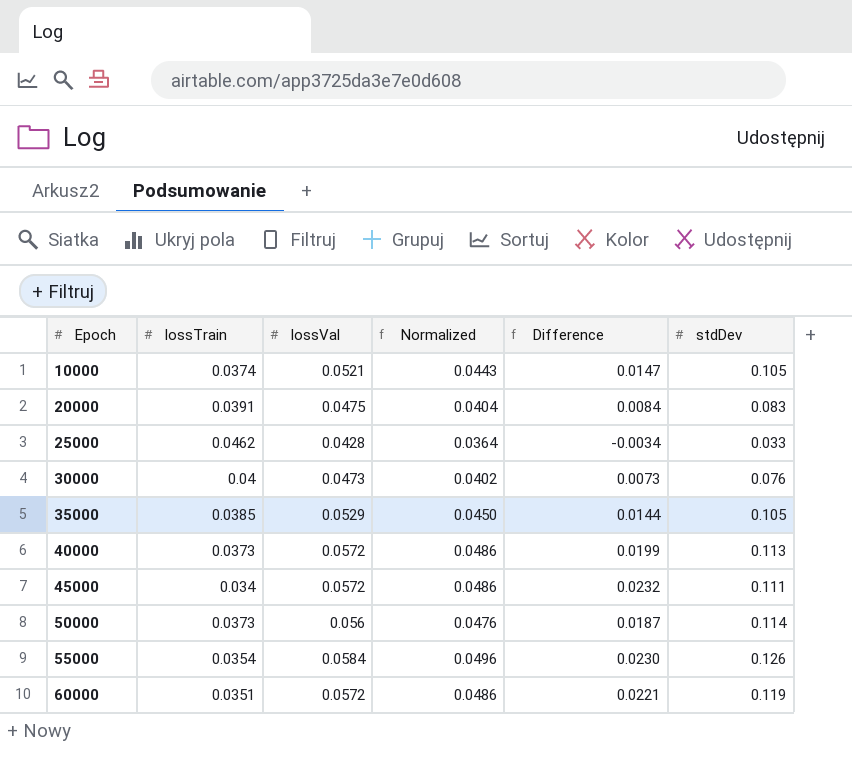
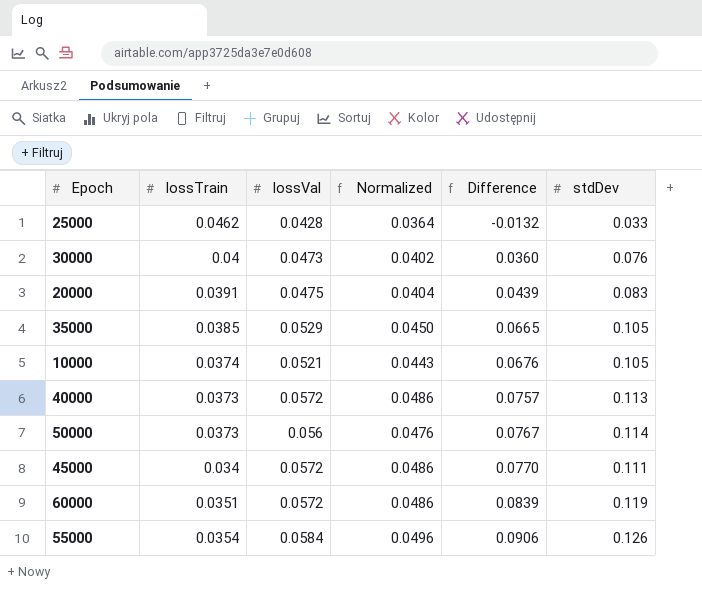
row order: Epoch ascending -> Difference ascending
column Difference | formula: [lossVal] - [lossTrain] -> [stdDev] - [lossTrain]

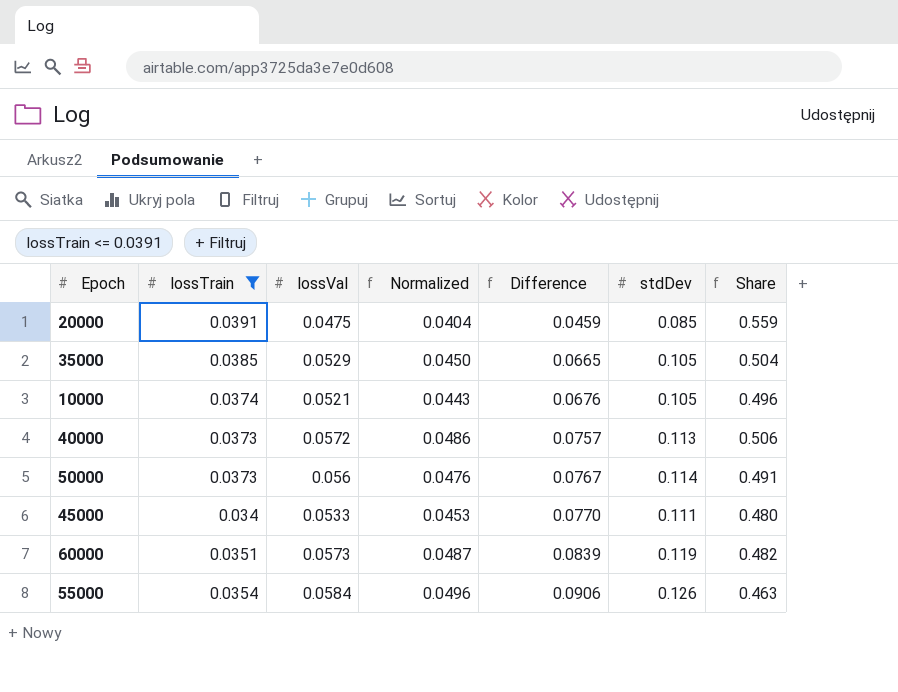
filter: none -> lossTrain <= 0.0391
column Share | formula: none -> [lossVal] / [stdDev]
20000 | Difference: 0.0439 -> 0.0459
20000 | stdDev: 0.083 -> 0.085
45000 | lossVal: 0.0572 -> 0.0533
45000 | Normalized: 0.0486 -> 0.0453
60000 | lossVal: 0.0572 -> 0.0573
60000 | Normalized: 0.0486 -> 0.0487

